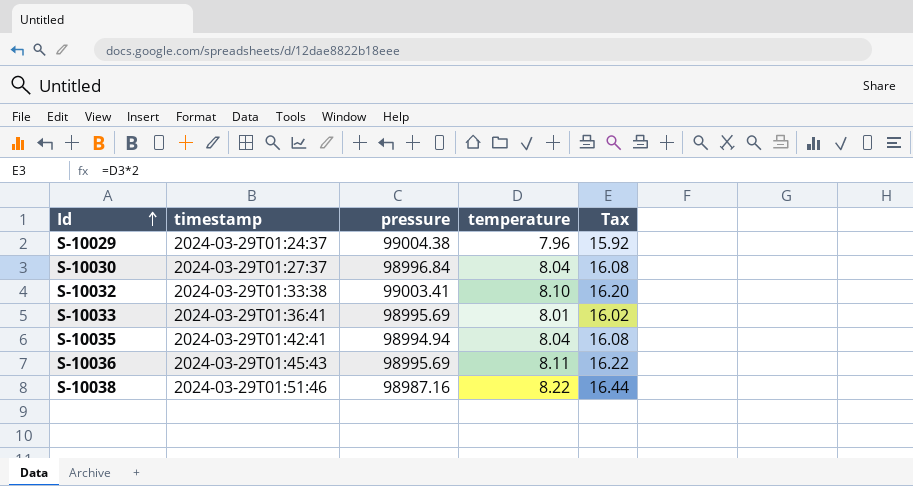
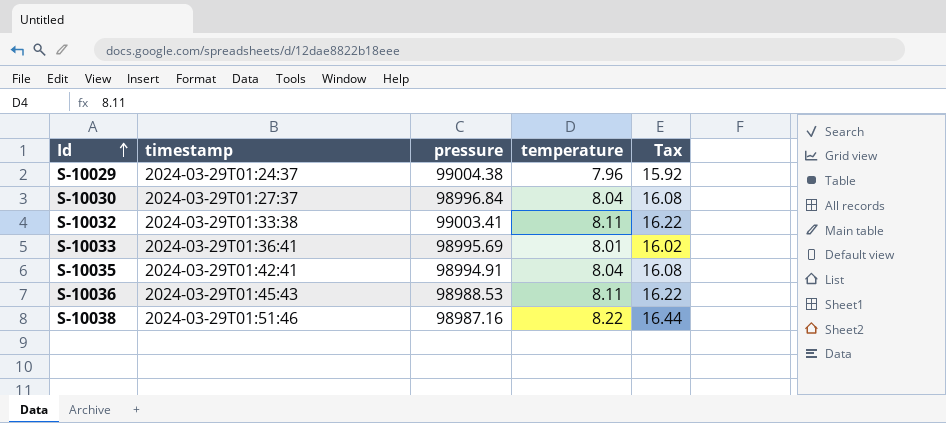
S-10032 | temperature: 8.10 -> 8.11
S-10032 | Tax: 16.20 -> 16.22
S-10035 | pressure: 98994.94 -> 98994.91
S-10036 | pressure: 98995.69 -> 98988.53

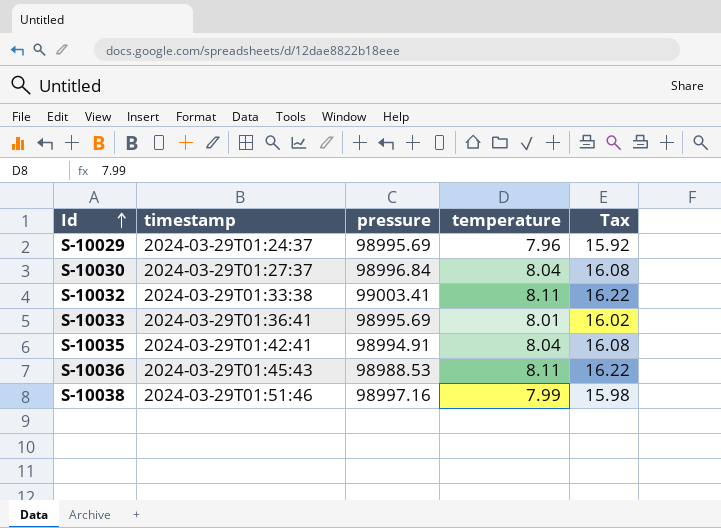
S-10029 | pressure: 99004.38 -> 98995.69
S-10038 | pressure: 98987.16 -> 98997.16
S-10038 | temperature: 8.22 -> 7.99
S-10038 | Tax: 16.44 -> 15.98

